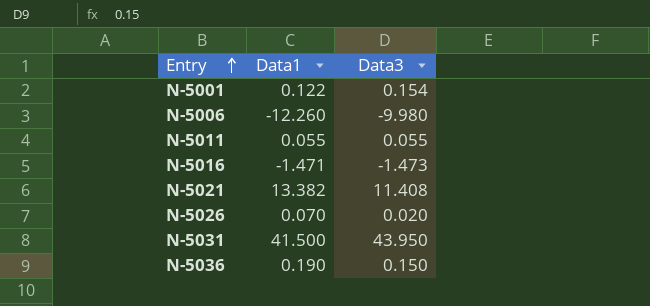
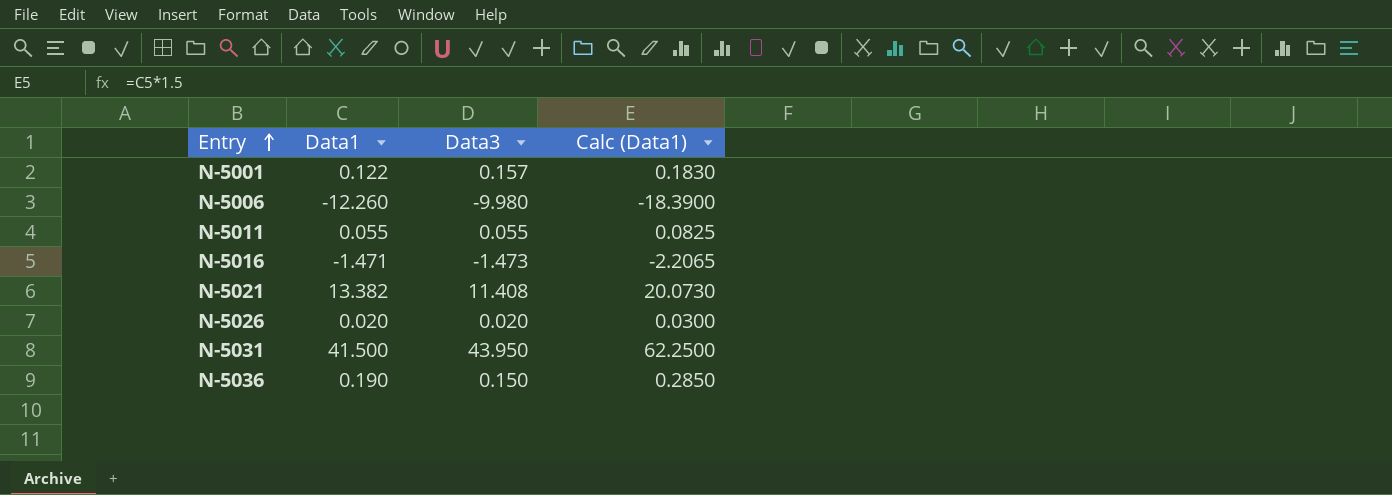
column Calc (Data1) | formula: none -> [Data1] * 1.5
N-5001 | Data3: 0.154 -> 0.157
N-5026 | Data1: 0.070 -> 0.020

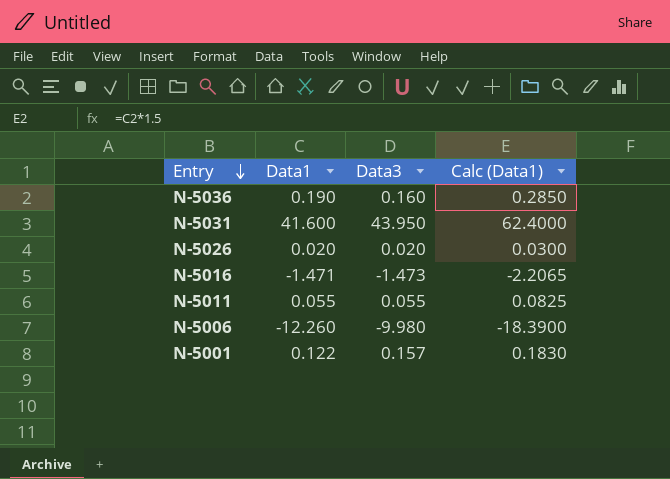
row order: Entry ascending -> Entry descending
row N-5021: 13.382 | 11.408 | 20.0730 -> none
N-5036 | Data3: 0.150 -> 0.160
N-5031 | Data1: 41.500 -> 41.600
N-5031 | Calc (Data1): 62.2500 -> 62.4000

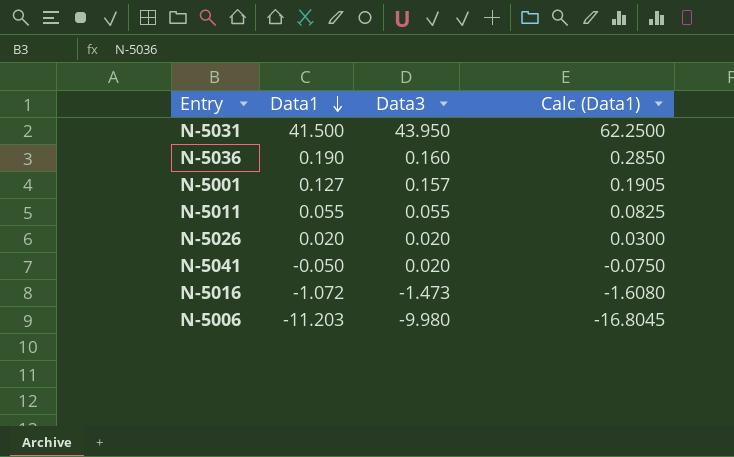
row order: Entry descending -> Data1 descending
N-5031 | Data1: 41.600 -> 41.500
N-5031 | Calc (Data1): 62.4000 -> 62.2500
N-5001 | Data1: 0.122 -> 0.127
N-5001 | Calc (Data1): 0.1830 -> 0.1905
row N-5041: none -> -0.050 | 0.020 | -0.0750
N-5016 | Data1: -1.471 -> -1.072
N-5016 | Calc (Data1): -2.2065 -> -1.6080
N-5006 | Data1: -12.260 -> -11.203
N-5006 | Calc (Data1): -18.3900 -> -16.8045

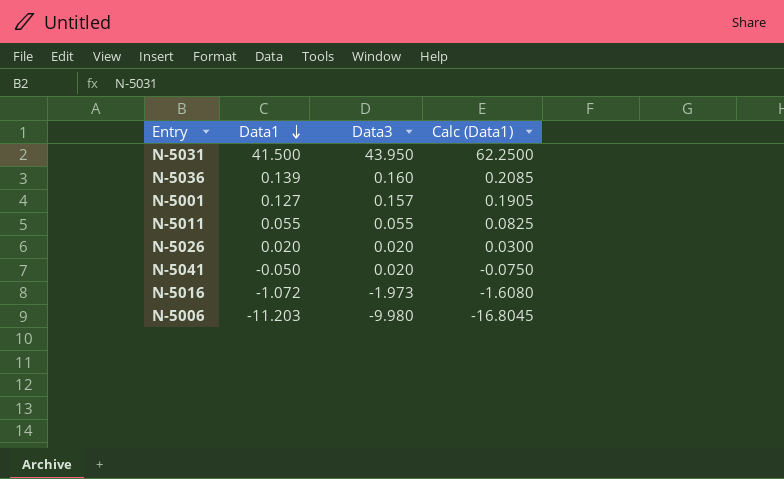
N-5036 | Data1: 0.190 -> 0.139
N-5036 | Calc (Data1): 0.2850 -> 0.2085
N-5016 | Data3: -1.473 -> -1.973

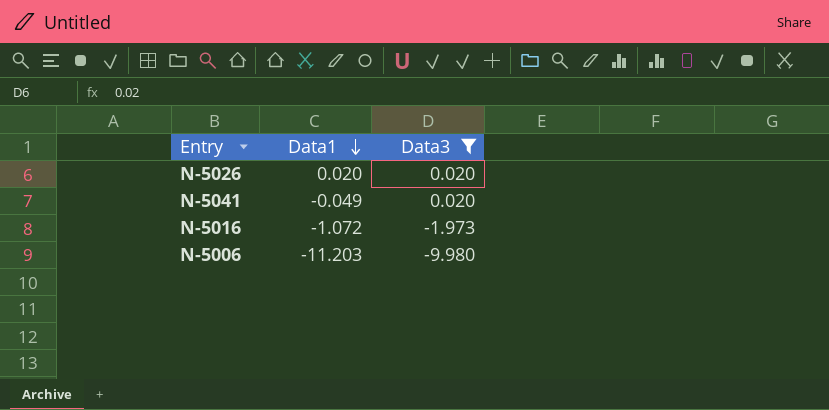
filter: none -> Data3 <= 0.020
column Calc (Data1) | formula: [Data1] * 1.5 -> none
N-5041 | Data1: -0.050 -> -0.049

